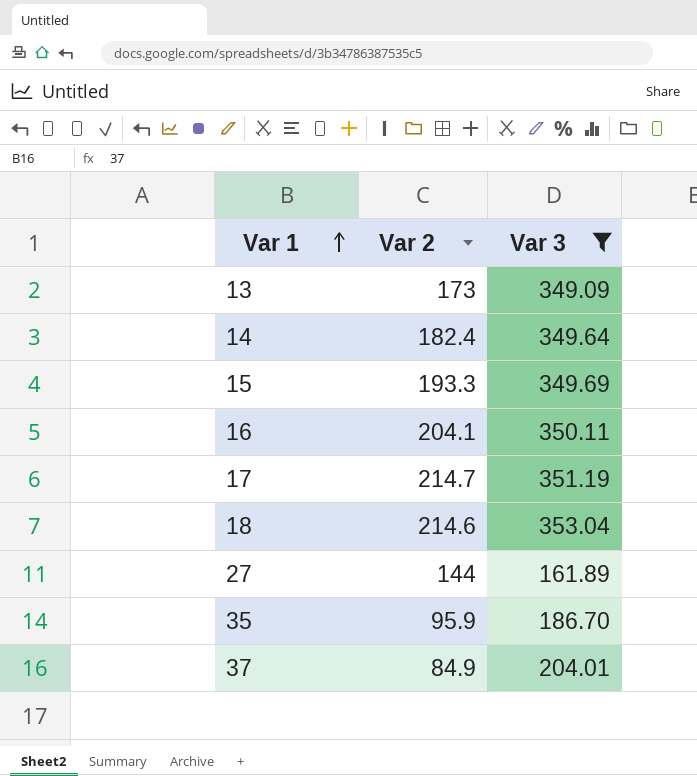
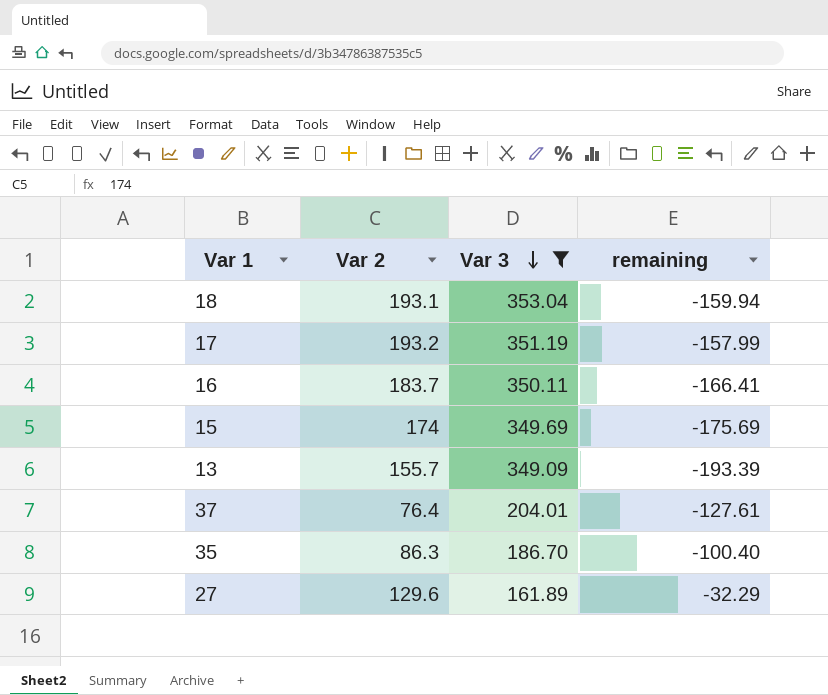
row order: Var 1 ascending -> Var 3 descending
column remaining | formula: none -> [Var 2] - [Var 3]
row 14: 182.4 | 349.64 -> none
18 | Var 2: 214.6 -> 193.1
17 | Var 2: 214.7 -> 193.2
16 | Var 2: 204.1 -> 183.7
15 | Var 2: 193.3 -> 174
13 | Var 2: 173 -> 155.7
37 | Var 2: 84.9 -> 76.4
35 | Var 2: 95.9 -> 86.3
27 | Var 2: 144 -> 129.6

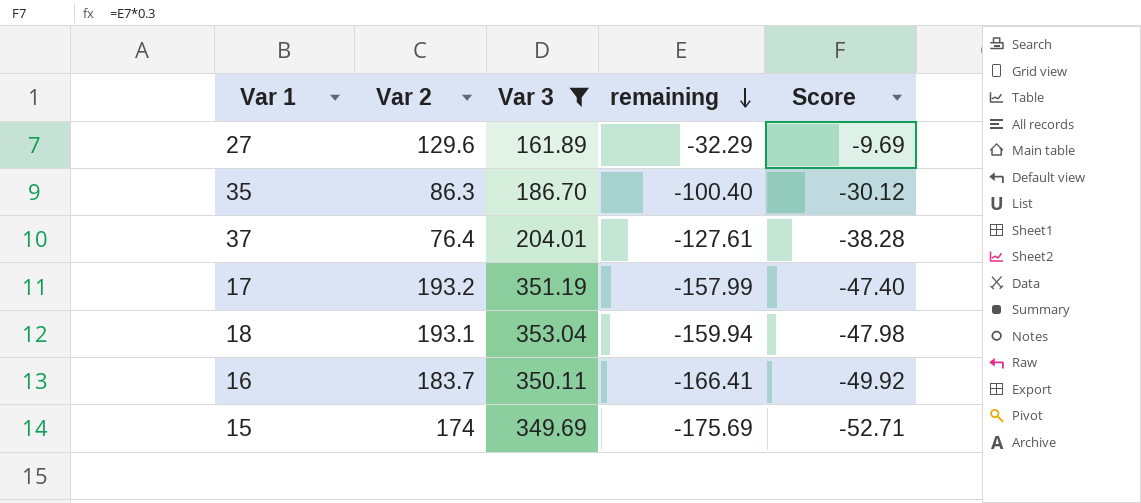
row order: Var 3 descending -> remaining descending
column Score | formula: none -> [remaining] * 0.3
row 13: 155.7 | 349.09 | -193.39 -> none

